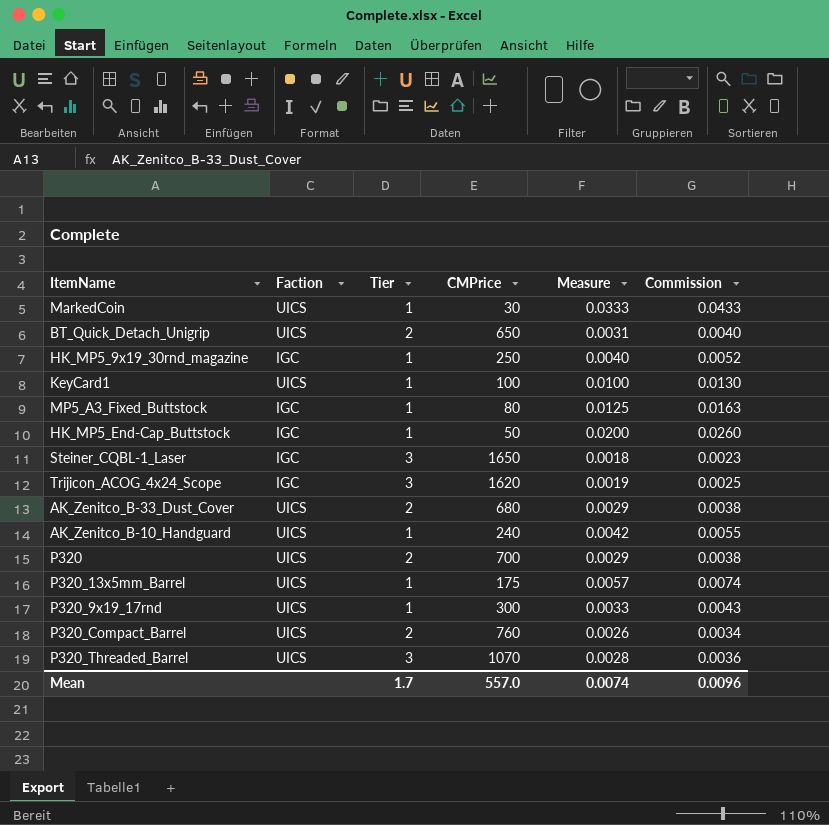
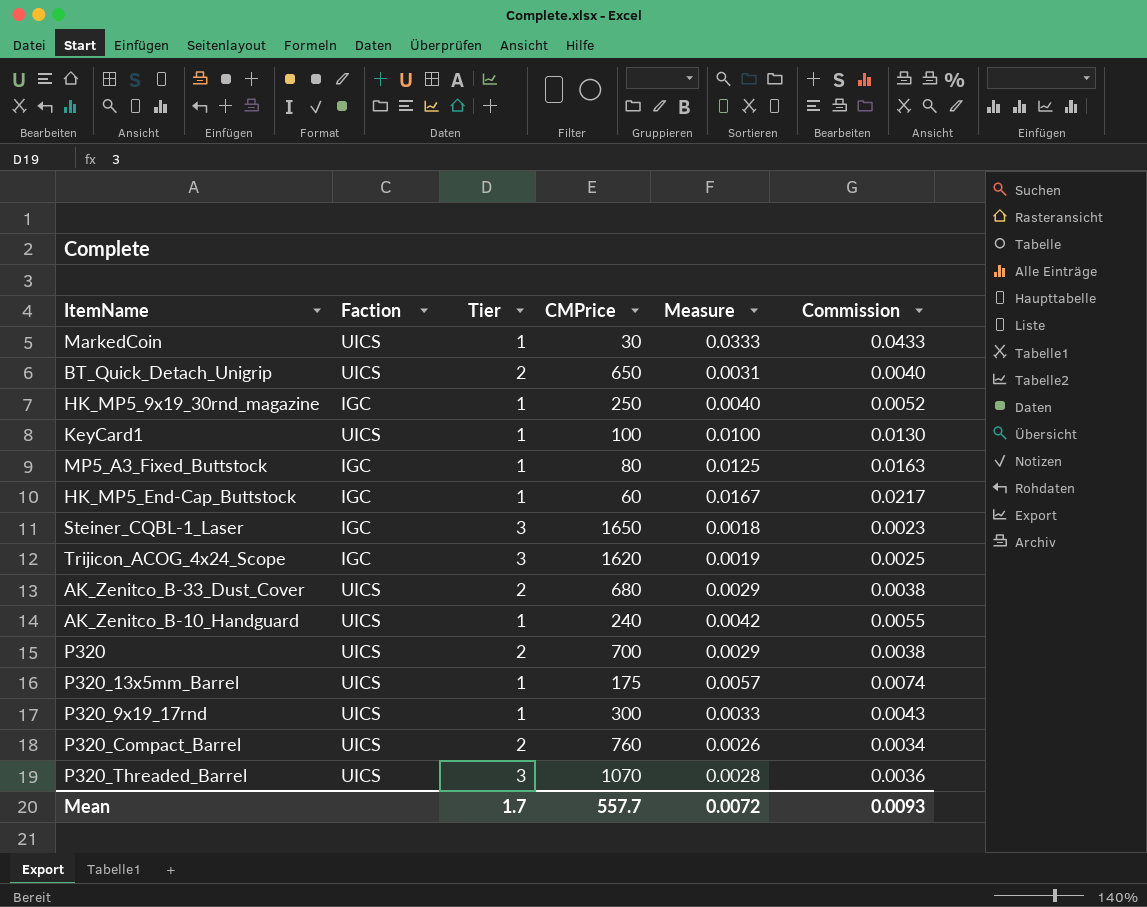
HK_MP5_End-Cap_Buttstock | CMPrice: 50 -> 60
HK_MP5_End-Cap_Buttstock | Measure: 0.0200 -> 0.0167
HK_MP5_End-Cap_Buttstock | Commission: 0.0260 -> 0.0217
Mean | CMPrice: 557.0 -> 557.7
Mean | Measure: 0.0074 -> 0.0072
Mean | Commission: 0.0096 -> 0.0093

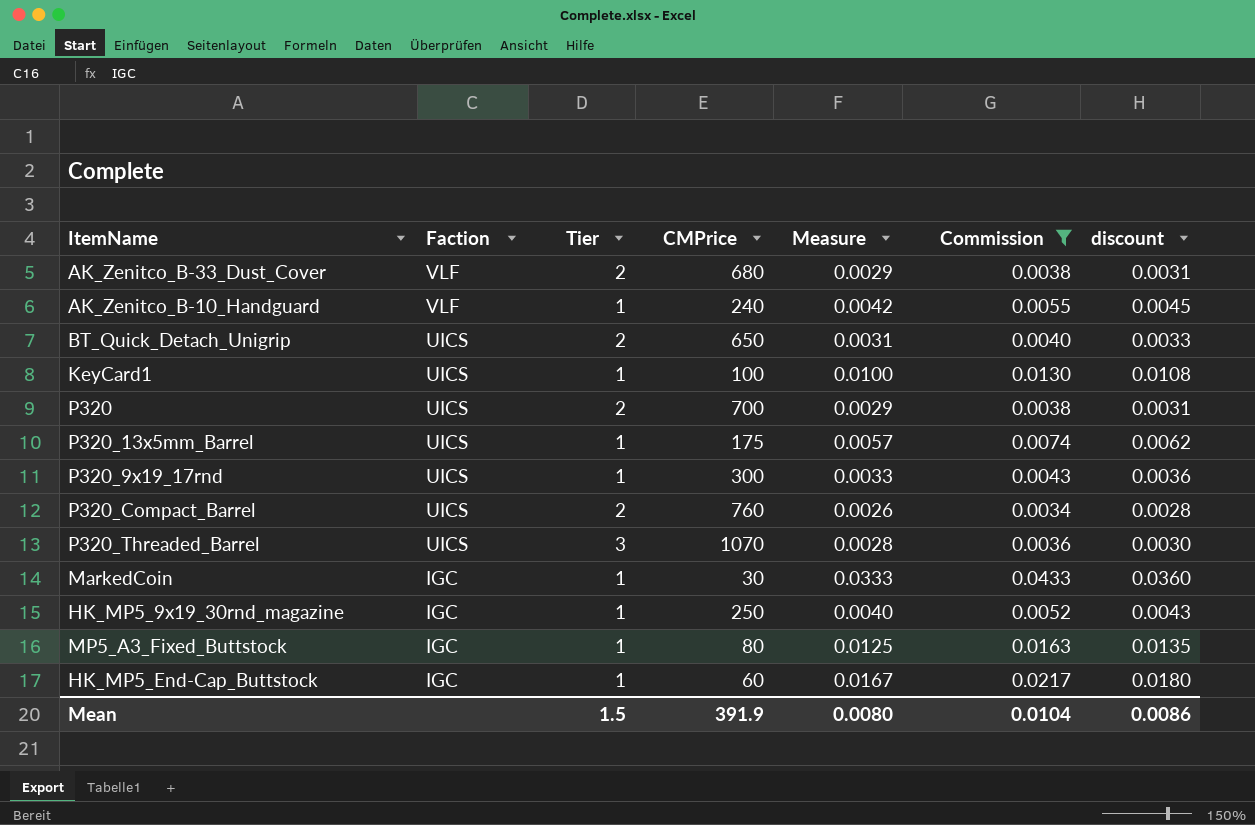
filter: none -> Commission >= 0.0034
row order: none -> Faction descending
column discount | formula: none -> [Measure] * 1.08
AK_Zenitco_B-33_Dust_Cover | Faction: UICS -> VLF
AK_Zenitco_B-10_Handguard | Faction: UICS -> VLF
MarkedCoin | Faction: UICS -> IGC
Mean | Tier: 1.7 -> 1.5
Mean | CMPrice: 557.7 -> 391.9
Mean | Measure: 0.0072 -> 0.0080
Mean | Commission: 0.0093 -> 0.0104

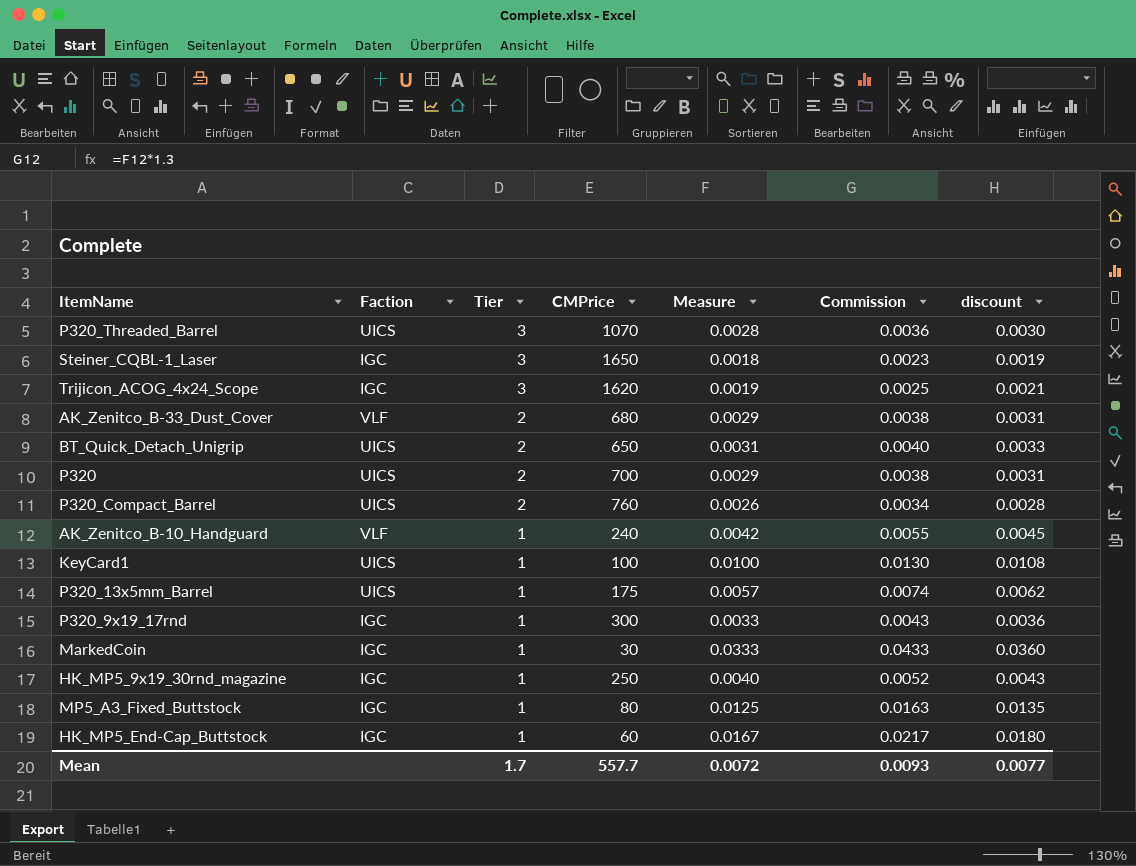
filter: Commission >= 0.0034 -> none
row order: Faction descending -> Tier descending
P320_9x19_17rnd | Faction: UICS -> IGC
Mean | Tier: 1.5 -> 1.7
Mean | CMPrice: 391.9 -> 557.7
Mean | Measure: 0.0080 -> 0.0072
Mean | Commission: 0.0104 -> 0.0093
Mean | discount: 0.0086 -> 0.0077

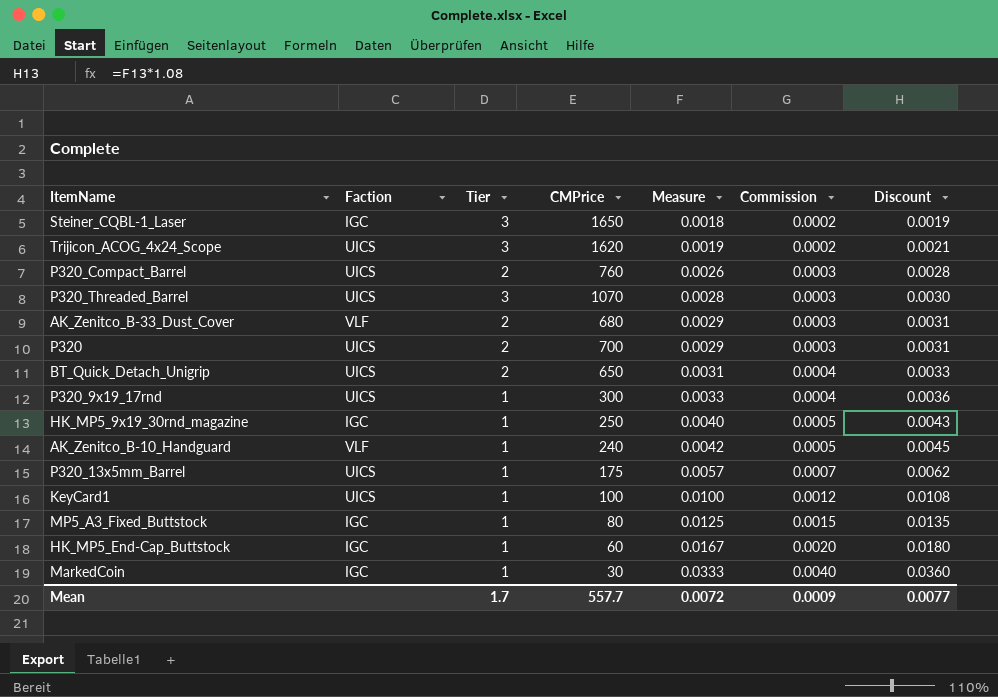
row order: Tier descending -> Measure ascending
column Commission | formula: [Measure] * 1.3 -> [Measure] * 0.12
column name: discount -> Discount
Trijicon_ACOG_4x24_Scope | Faction: IGC -> UICS
P320_9x19_17rnd | Faction: IGC -> UICS
Mean | Commission: 0.0093 -> 0.0009

